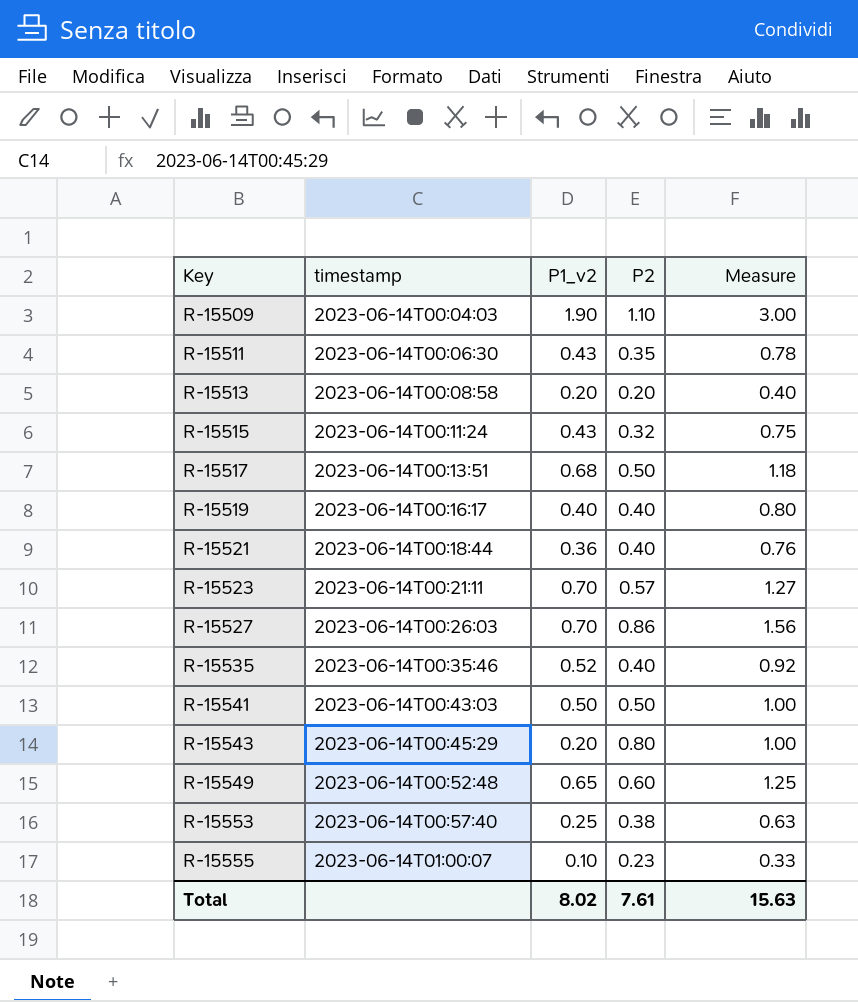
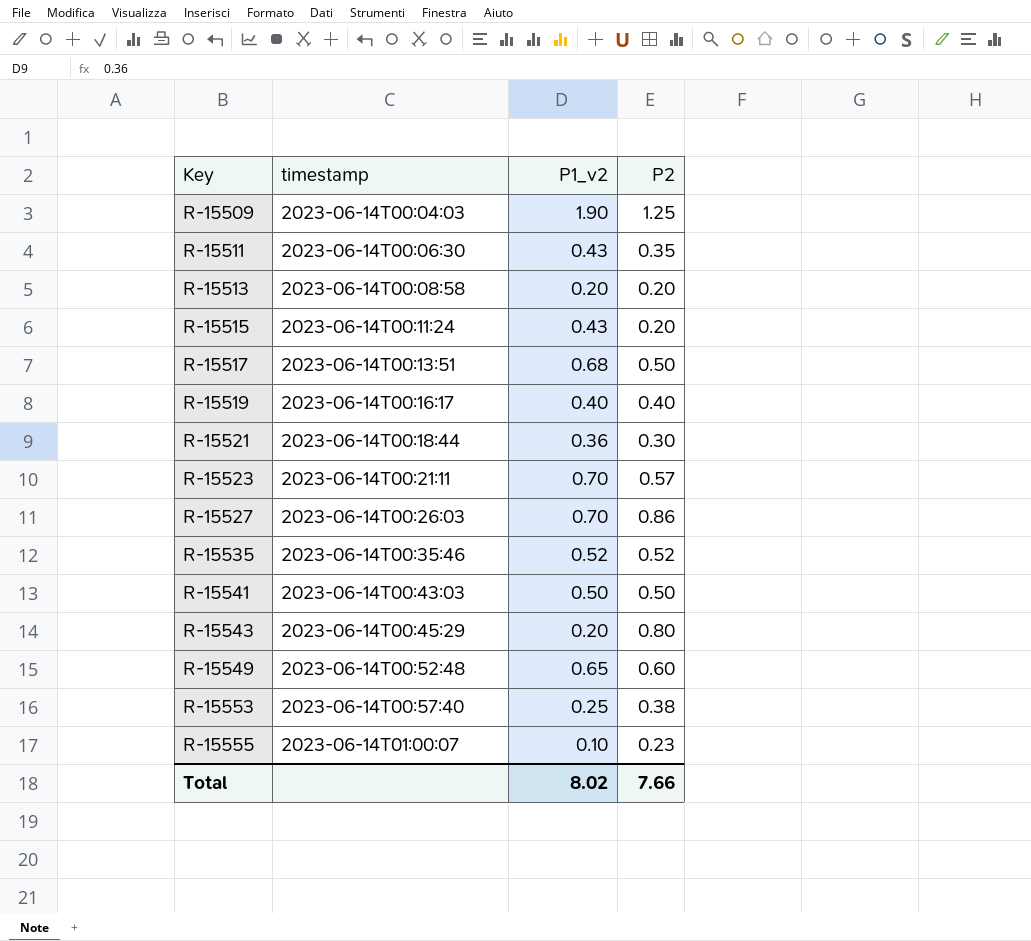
column Measure | formula: [P1_v2] + [P2] -> none
R-15509 | P2: 1.10 -> 1.25
R-15515 | P2: 0.32 -> 0.20
R-15521 | P2: 0.40 -> 0.30
R-15535 | P2: 0.40 -> 0.52
Total | P2: 7.61 -> 7.66

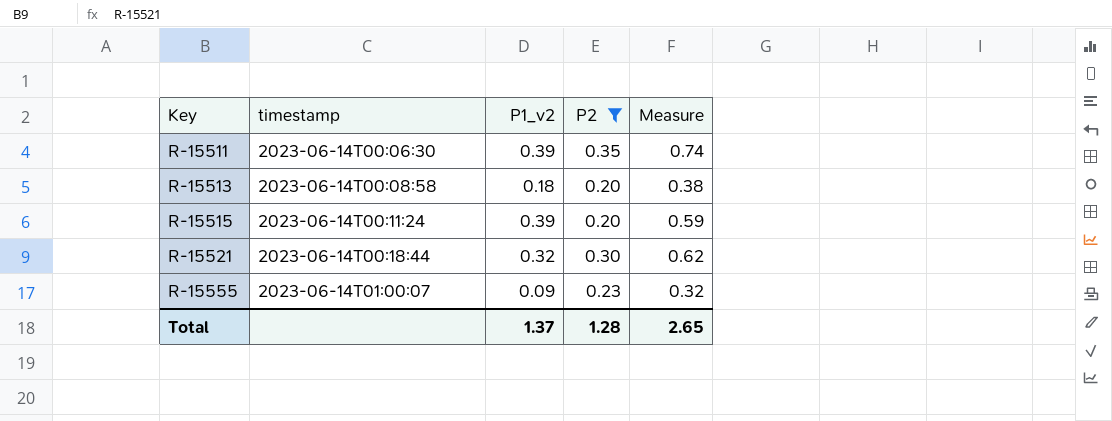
filter: none -> P2 <= 0.35
column Measure | formula: none -> [P1_v2] + [P2]
R-15511 | P1_v2: 0.43 -> 0.39
R-15513 | P1_v2: 0.20 -> 0.18
R-15515 | P1_v2: 0.43 -> 0.39
R-15521 | P1_v2: 0.36 -> 0.32
R-15555 | P1_v2: 0.10 -> 0.09
Total | P1_v2: 8.02 -> 1.37
Total | P2: 7.66 -> 1.28

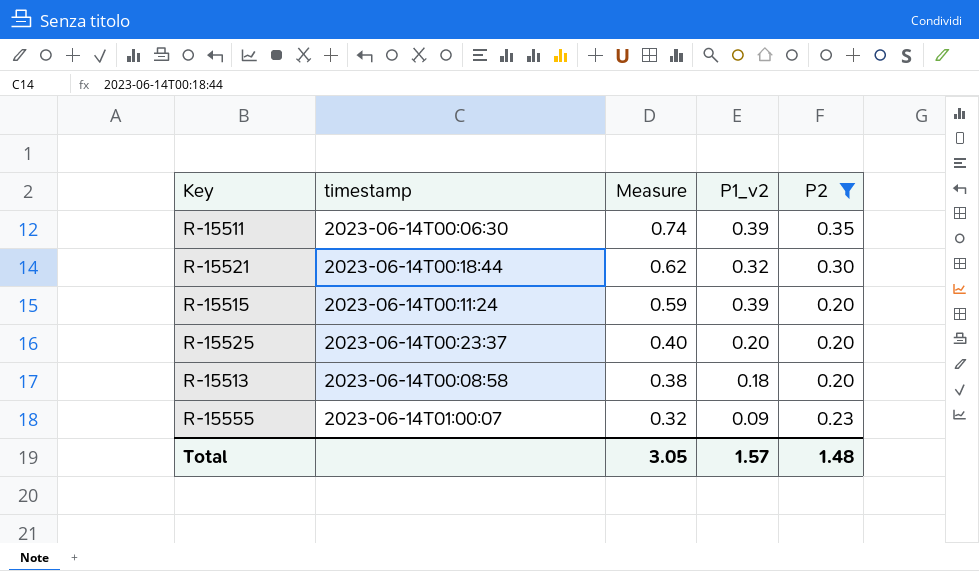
row order: Key ascending -> Measure descending
column Measure | position: 5 -> 3
row R-15525: none -> 2023-06-14T00:23:37 | 0.40 | 0.20 | 0.20
Total | Measure: 2.65 -> 3.05
Total | P1_v2: 1.37 -> 1.57
Total | P2: 1.28 -> 1.48

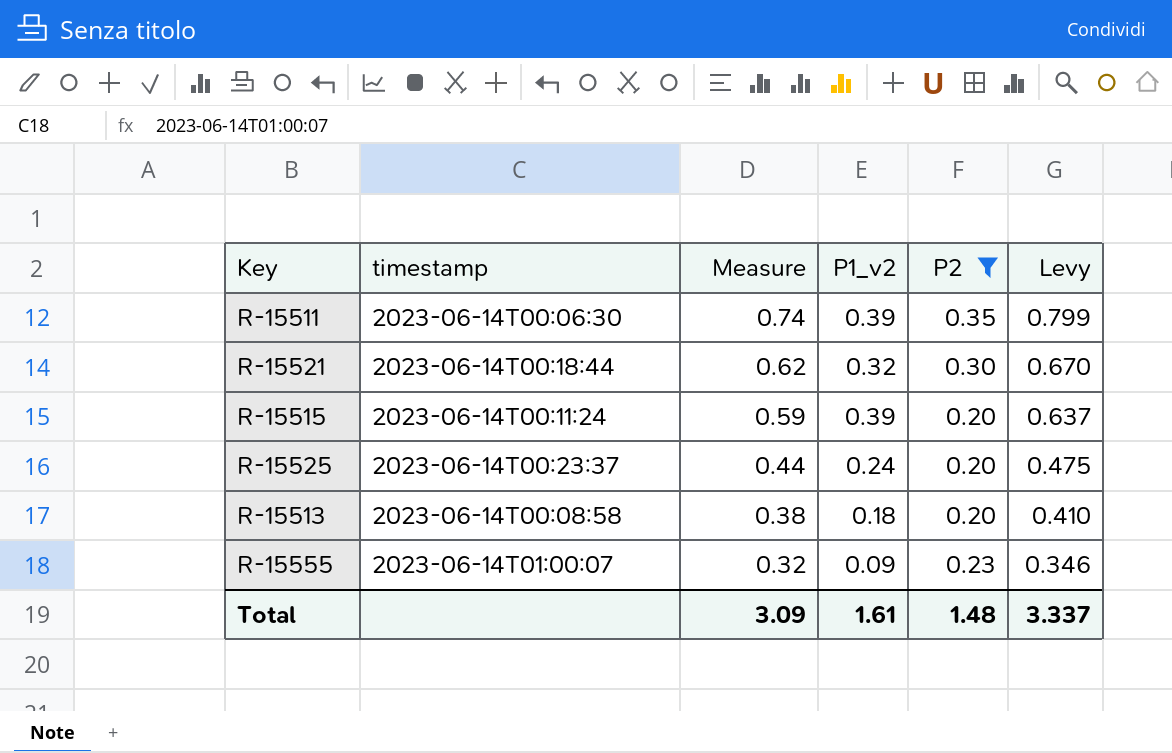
column Levy | formula: none -> [Measure] * 1.08
R-15525 | Measure: 0.40 -> 0.44
R-15525 | P1_v2: 0.20 -> 0.24
Total | Measure: 3.05 -> 3.09
Total | P1_v2: 1.57 -> 1.61

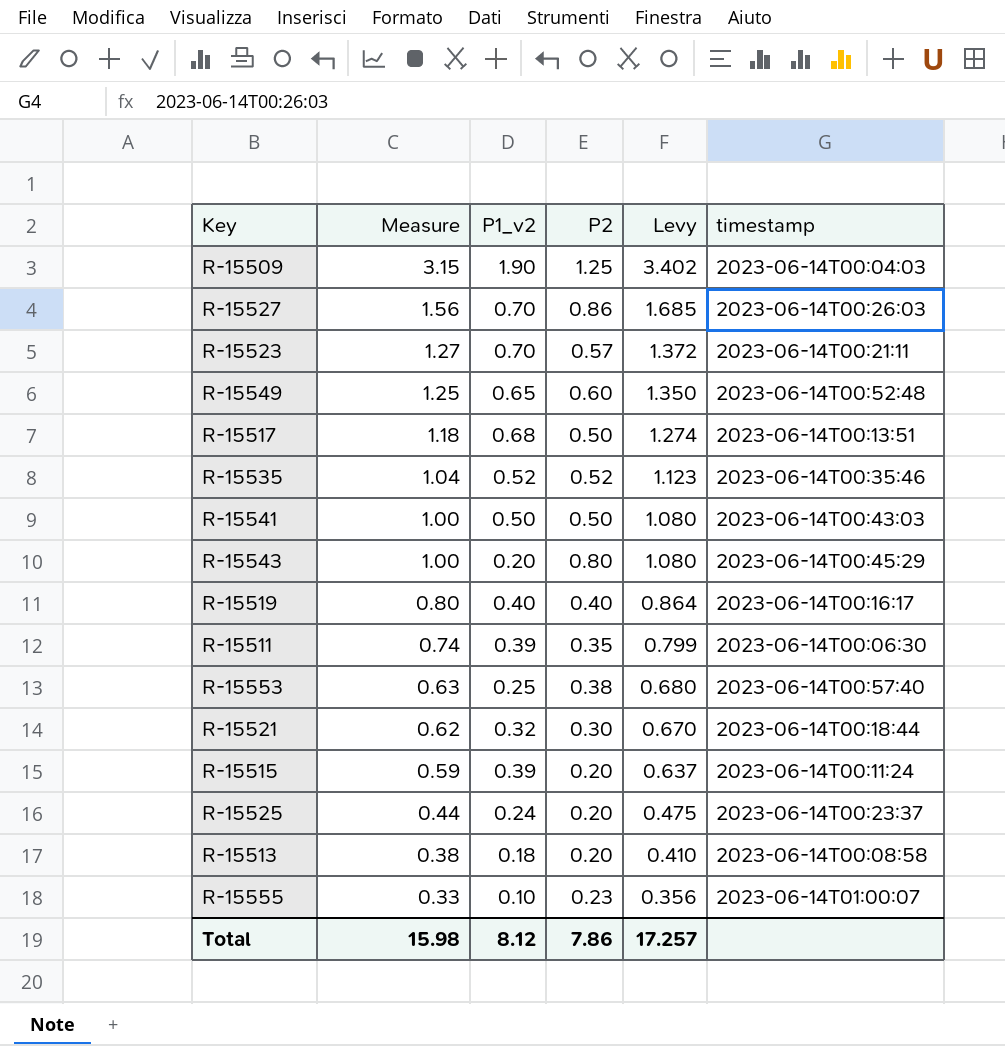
filter: P2 <= 0.35 -> none
column timestamp | position: 2 -> 6
R-15555 | Measure: 0.32 -> 0.33
R-15555 | P1_v2: 0.09 -> 0.10
R-15555 | Levy: 0.346 -> 0.356
Total | Measure: 3.09 -> 15.98
Total | P1_v2: 1.61 -> 8.12
Total | P2: 1.48 -> 7.86
Total | Levy: 3.337 -> 17.257

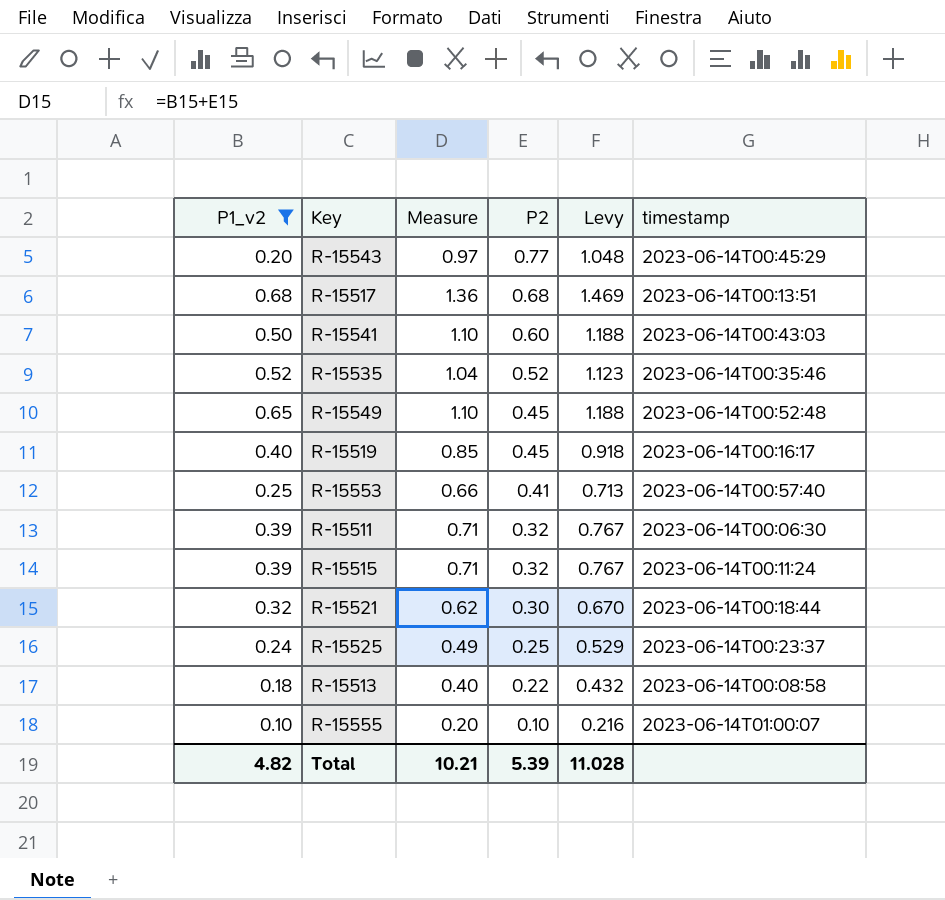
filter: none -> P1_v2 <= 0.68
row order: Measure descending -> P2 descending
column P1_v2 | position: 3 -> 1
R-15543 | Measure: 1.00 -> 0.97
R-15543 | P2: 0.80 -> 0.77
R-15543 | Levy: 1.080 -> 1.048
R-15517 | Measure: 1.18 -> 1.36
R-15517 | P2: 0.50 -> 0.68
R-15517 | Levy: 1.274 -> 1.469
R-15541 | Measure: 1.00 -> 1.10
R-15541 | P2: 0.50 -> 0.60
R-15541 | Levy: 1.080 -> 1.188
R-15549 | Measure: 1.25 -> 1.10
R-15549 | P2: 0.60 -> 0.45
R-15549 | Levy: 1.350 -> 1.188
R-15519 | Measure: 0.80 -> 0.85
R-15519 | P2: 0.40 -> 0.45
R-15519 | Levy: 0.864 -> 0.918
R-15553 | Measure: 0.63 -> 0.66
R-15553 | P2: 0.38 -> 0.41
R-15553 | Levy: 0.680 -> 0.713
R-15511 | Measure: 0.74 -> 0.71
R-15511 | P2: 0.35 -> 0.32
R-15511 | Levy: 0.799 -> 0.767
R-15515 | Measure: 0.59 -> 0.71
R-15515 | P2: 0.20 -> 0.32
R-15515 | Levy: 0.637 -> 0.767
R-15525 | Measure: 0.44 -> 0.49
R-15525 | P2: 0.20 -> 0.25
R-15525 | Levy: 0.475 -> 0.529
R-15513 | Measure: 0.38 -> 0.40
R-15513 | P2: 0.20 -> 0.22
R-15513 | Levy: 0.410 -> 0.432
R-15555 | Measure: 0.33 -> 0.20
R-15555 | P2: 0.23 -> 0.10
R-15555 | Levy: 0.356 -> 0.216
Total | P1_v2: 8.12 -> 4.82
Total | Measure: 15.98 -> 10.21
Total | P2: 7.86 -> 5.39
Total | Levy: 17.257 -> 11.028

